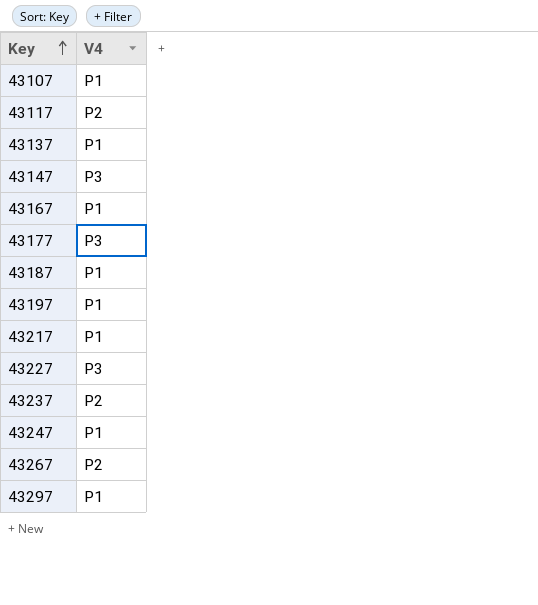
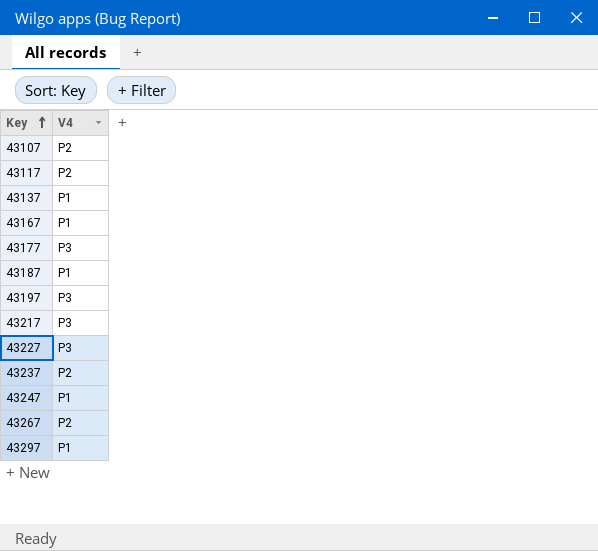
row 43147: P3 -> none
43107 | V4: P1 -> P2
43197 | V4: P1 -> P3
43217 | V4: P1 -> P3

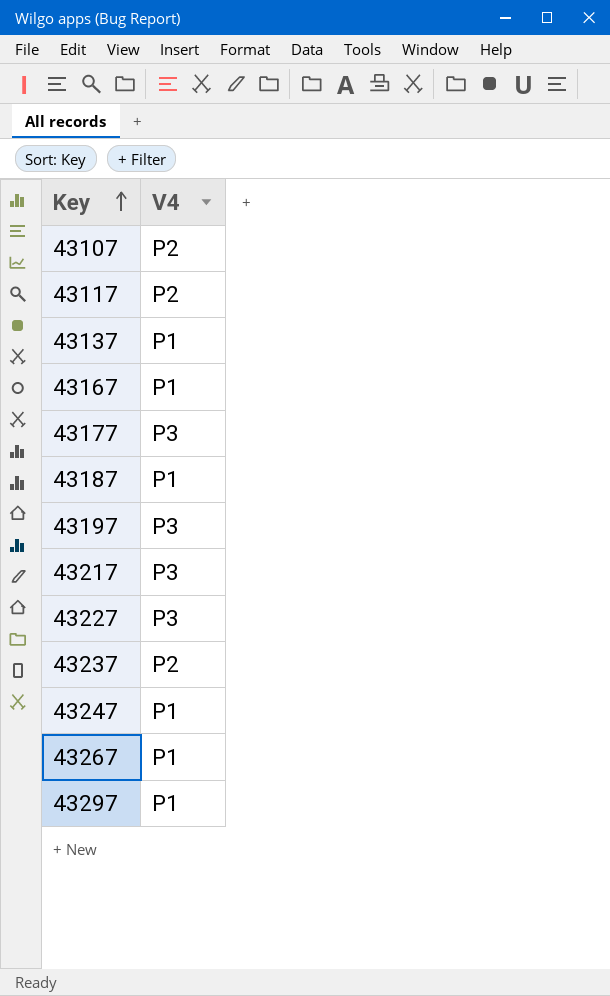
43267 | V4: P2 -> P1

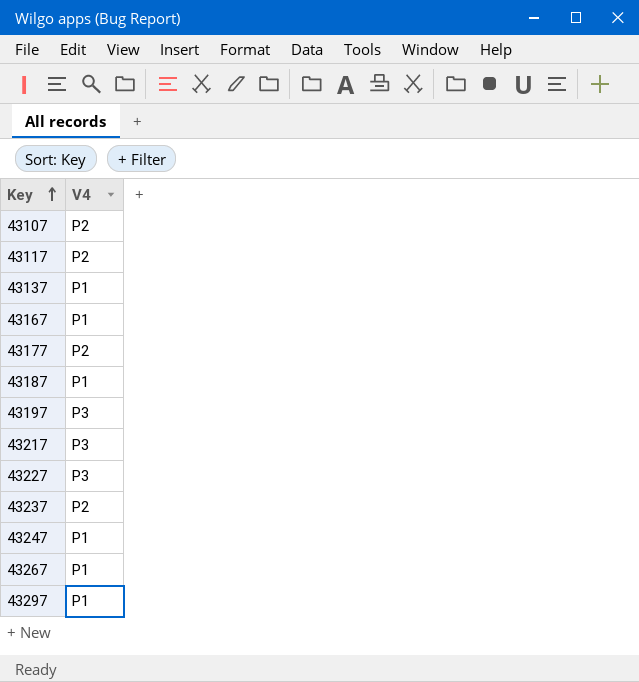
43177 | V4: P3 -> P2

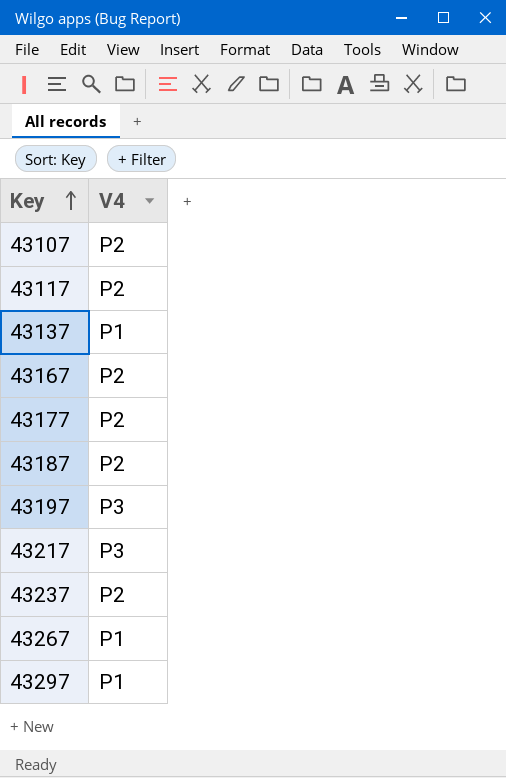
row 43227: P3 -> none
row 43247: P1 -> none
43167 | V4: P1 -> P2
43187 | V4: P1 -> P2

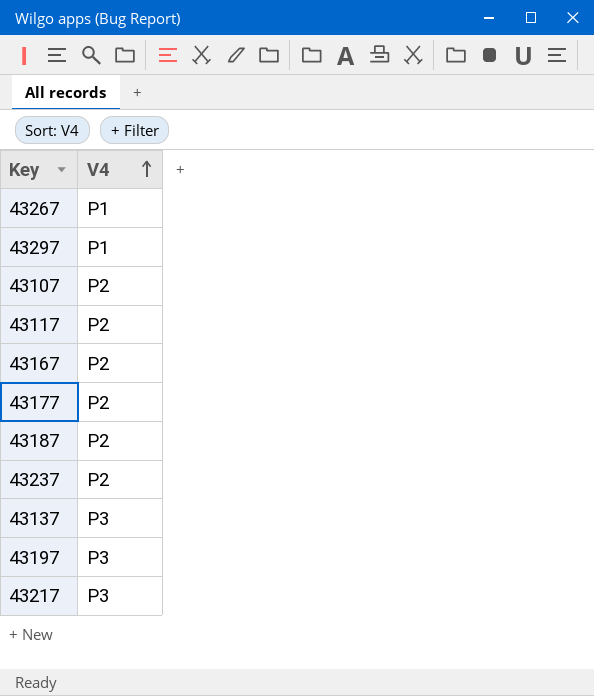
row order: Key ascending -> V4 ascending
43137 | V4: P1 -> P3

